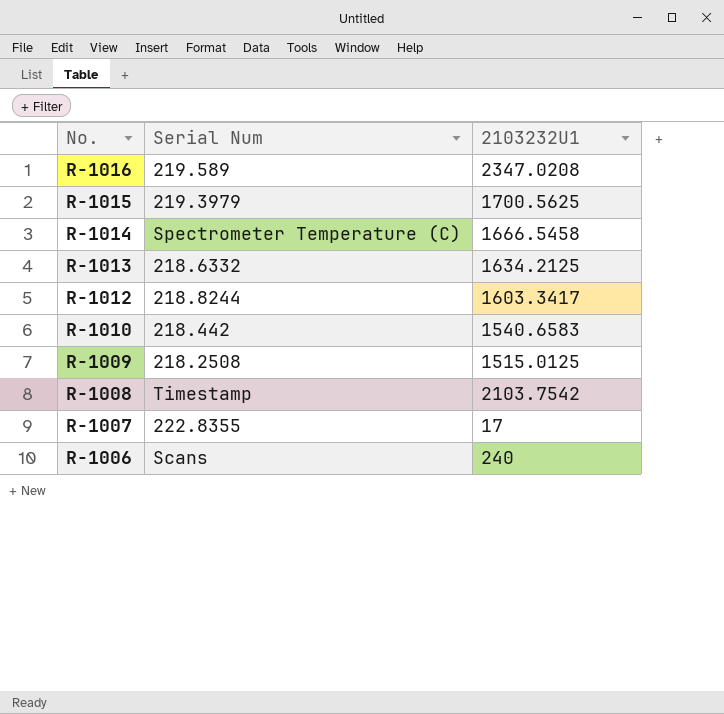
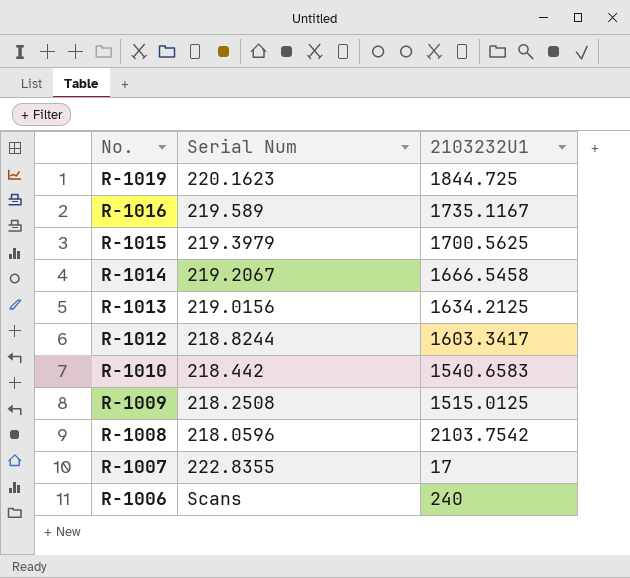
row R-1019: none -> 220.1623 | 1844.725
R-1016 | 2103232U1: 2347.0208 -> 1735.1167
R-1014 | Serial Num: Spectrometer Temperature (C) -> 219.2067
R-1013 | Serial Num: 218.6332 -> 219.0156
R-1008 | Serial Num: Timestamp -> 218.0596

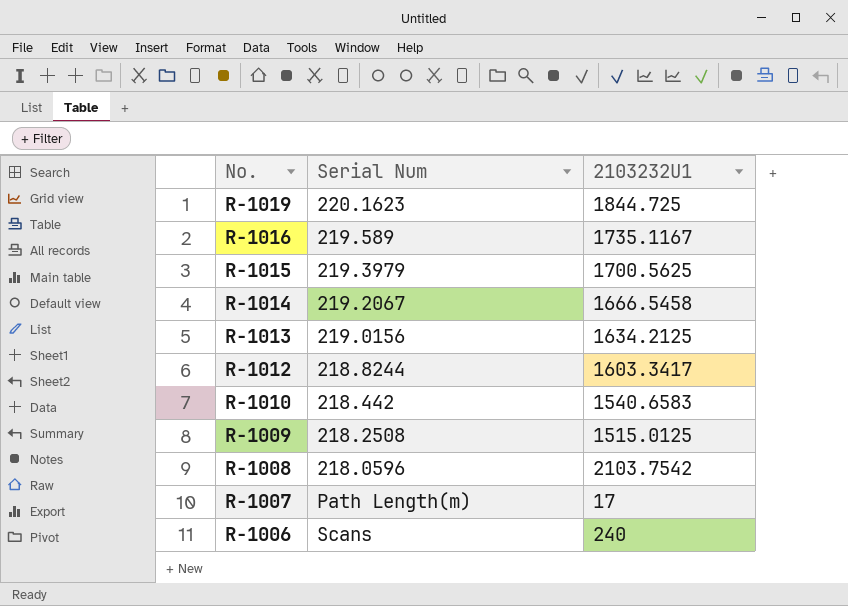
R-1007 | Serial Num: 222.8355 -> Path Length(m)

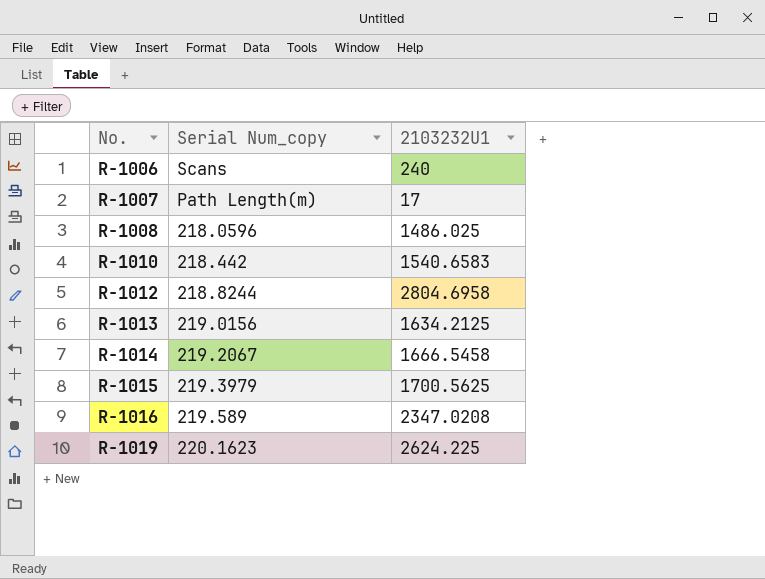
row order: No. descending -> No. ascending
column name: Serial Num -> Serial Num_copy
row R-1009: 218.2508 | 1515.0125 -> none
R-1008 | 2103232U1: 2103.7542 -> 1486.025
R-1012 | 2103232U1: 1603.3417 -> 2804.6958
R-1016 | 2103232U1: 1735.1167 -> 2347.0208
R-1019 | 2103232U1: 1844.725 -> 2624.225

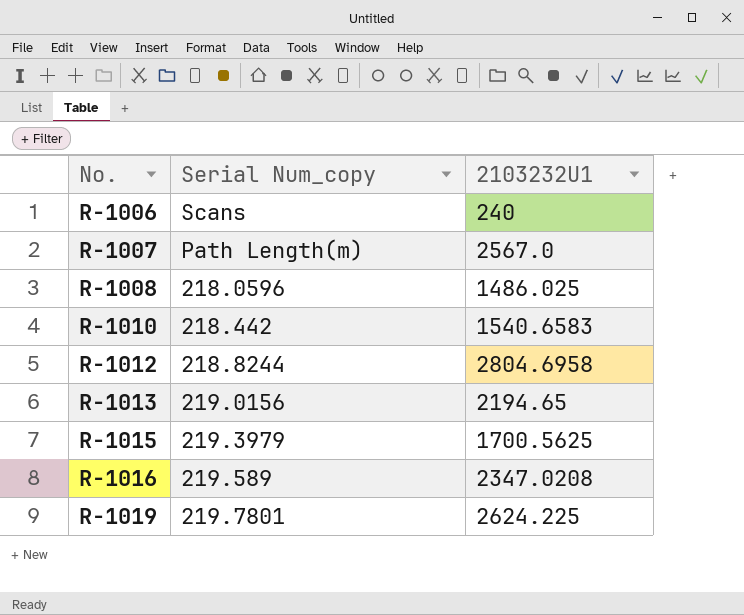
row R-1014: 219.2067 | 1666.5458 -> none
R-1007 | 2103232U1: 17 -> 2567.0
R-1013 | 2103232U1: 1634.2125 -> 2194.65
R-1019 | Serial Num_copy: 220.1623 -> 219.7801

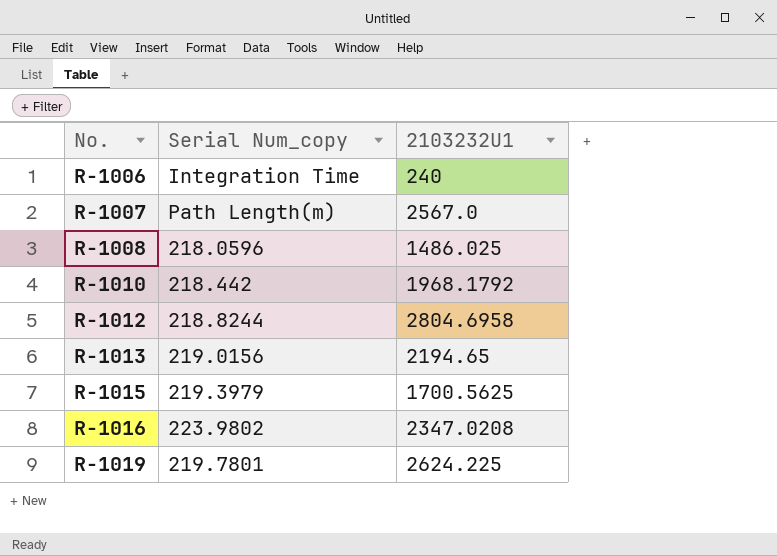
R-1006 | Serial Num_copy: Scans -> Integration Time
R-1010 | 2103232U1: 1540.6583 -> 1968.1792
R-1016 | Serial Num_copy: 219.589 -> 223.9802

